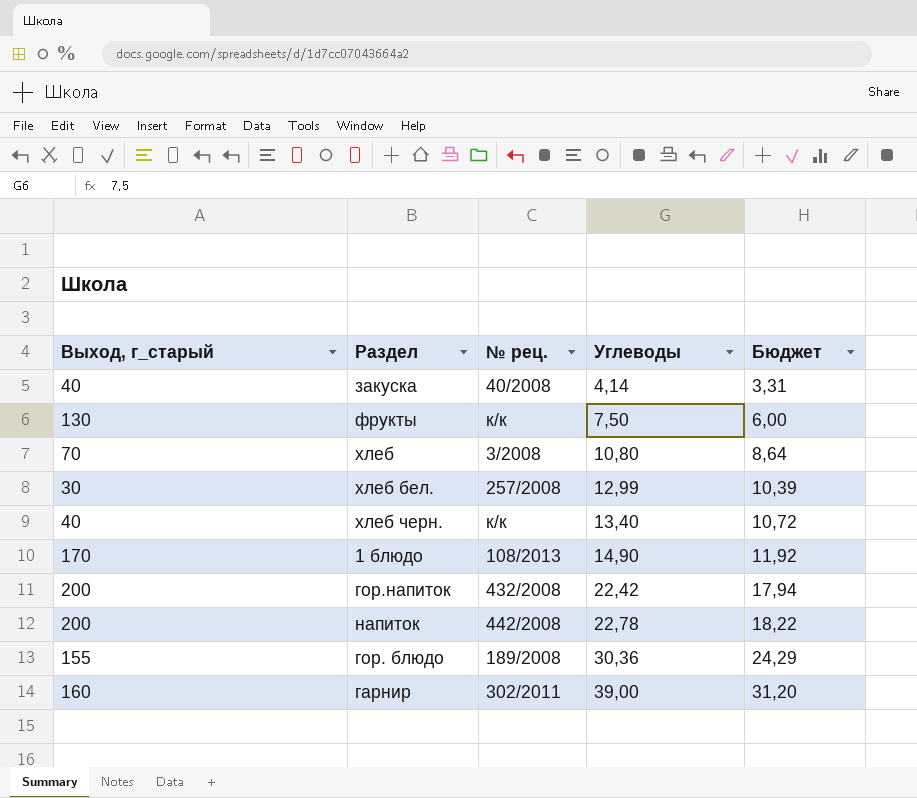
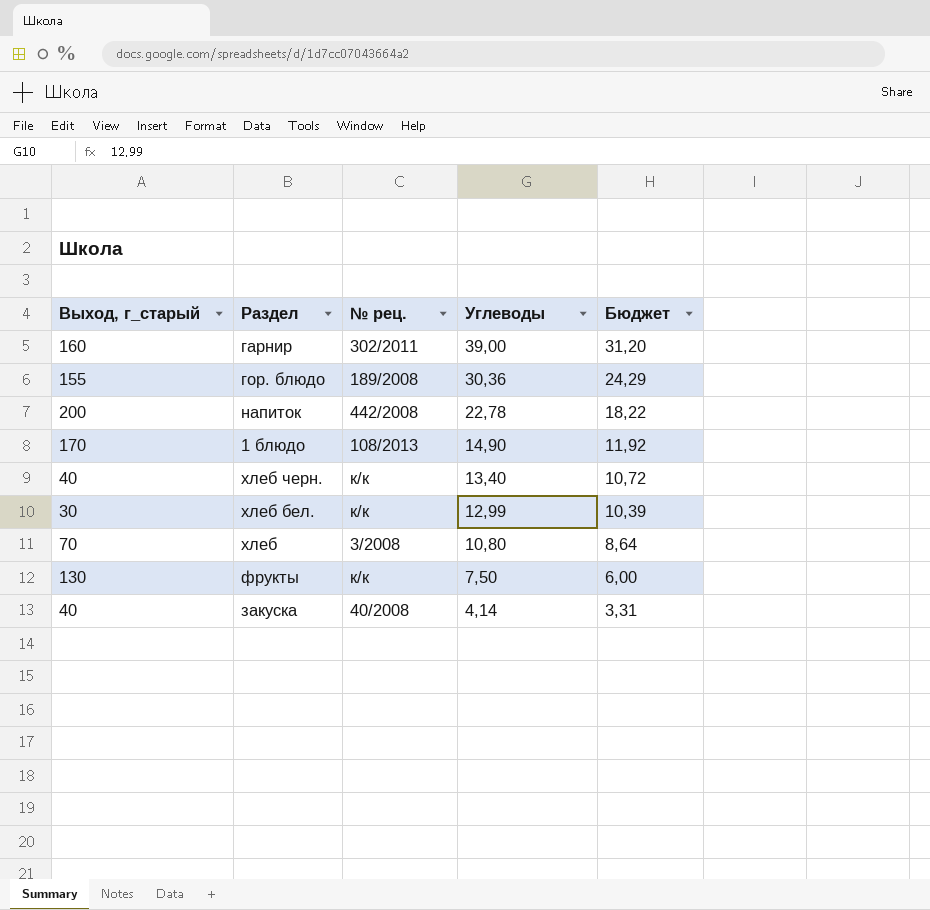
row order: Углеводы ascending -> Углеводы descending
row гор.напиток: 200 | 432/2008 | 22,42 | 17,94 -> none
хлеб бел. | № рец.: 257/2008 -> к/к

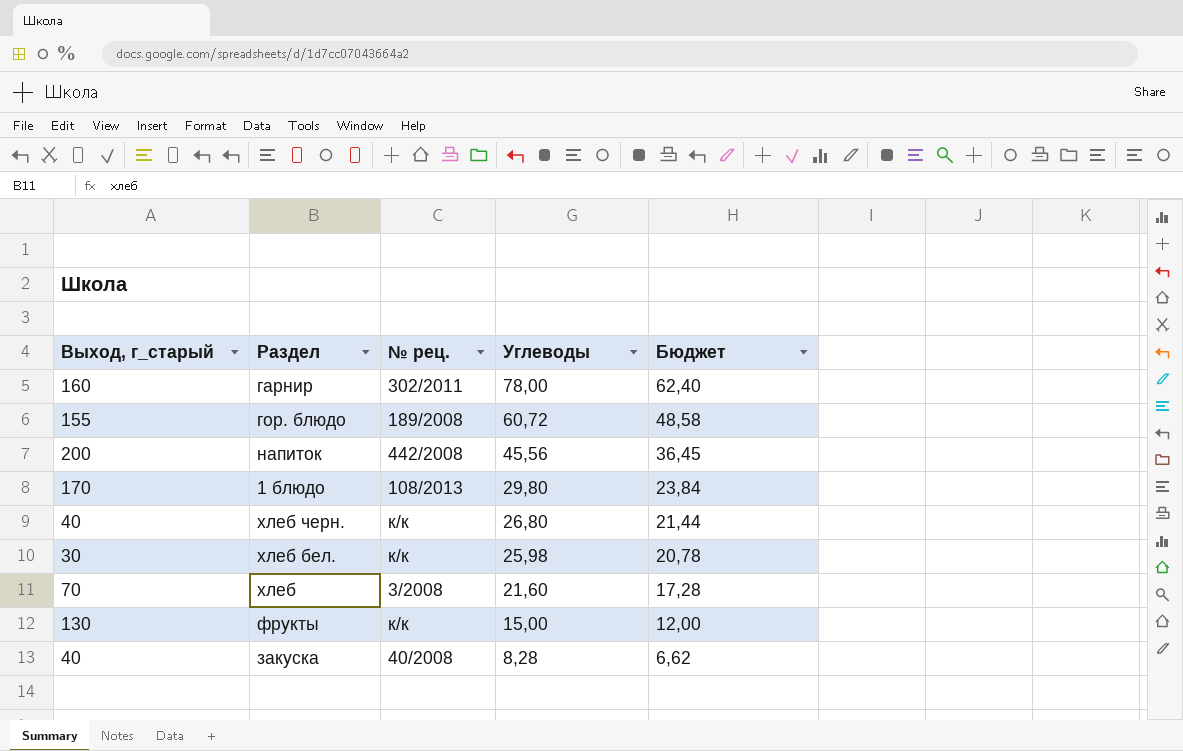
гарнир | Углеводы: 39,00 -> 78,00
гарнир | Бюджет: 31,20 -> 62,40
гор. блюдо | Углеводы: 30,36 -> 60,72
гор. блюдо | Бюджет: 24,29 -> 48,58
напиток | Углеводы: 22,78 -> 45,56
напиток | Бюджет: 18,22 -> 36,45
1 блюдо | Углеводы: 14,90 -> 29,80
1 блюдо | Бюджет: 11,92 -> 23,84
хлеб черн. | Углеводы: 13,40 -> 26,80
хлеб черн. | Бюджет: 10,72 -> 21,44
хлеб бел. | Углеводы: 12,99 -> 25,98
хлеб бел. | Бюджет: 10,39 -> 20,78
хлеб | Углеводы: 10,80 -> 21,60
хлеб | Бюджет: 8,64 -> 17,28
фрукты | Углеводы: 7,50 -> 15,00
фрукты | Бюджет: 6,00 -> 12,00
закуска | Углеводы: 4,14 -> 8,28
закуска | Бюджет: 3,31 -> 6,62

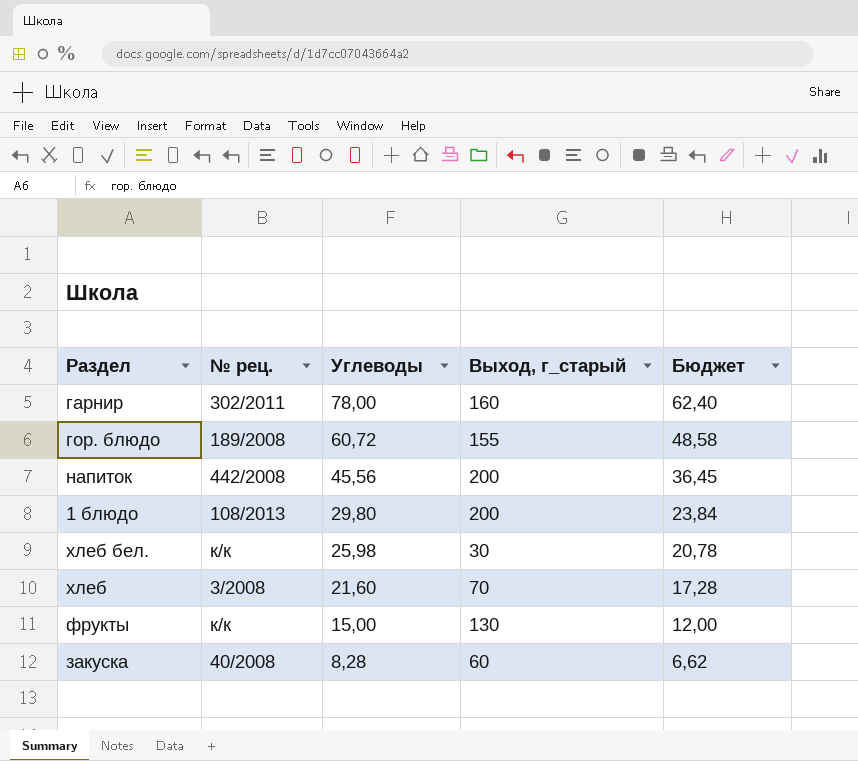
column Выход, г_старый | position: 1 -> 4
row хлеб черн.: 40 | к/к | 26,80 | 21,44 -> none
1 блюдо | Выход, г_старый: 170 -> 200
закуска | Выход, г_старый: 40 -> 60

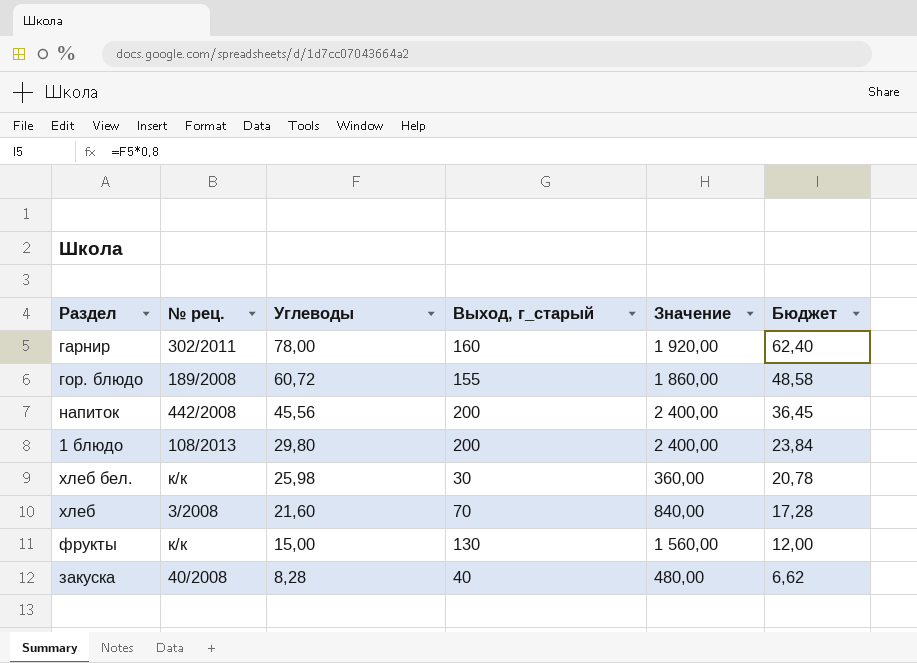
column Значение | formula: none -> [Выход, г_старый] * 12
закуска | Выход, г_старый: 60 -> 40

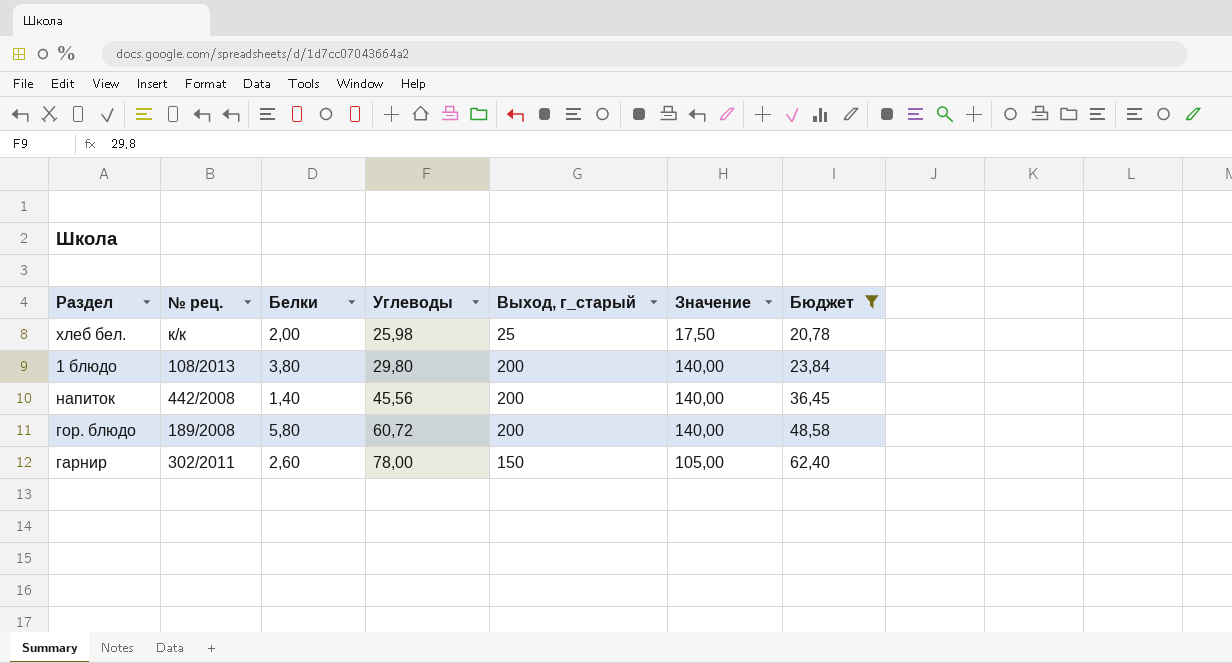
filter: none -> Бюджет >= 20,78
row order: Углеводы descending -> Углеводы ascending
column Белки | position: none -> 3
column Значение | formula: [Выход, г_старый] * 12 -> [Выход, г_старый] * 0,7
хлеб бел. | Выход, г_старый: 30 -> 25
гор. блюдо | Выход, г_старый: 155 -> 200
гарнир | Выход, г_старый: 160 -> 150

